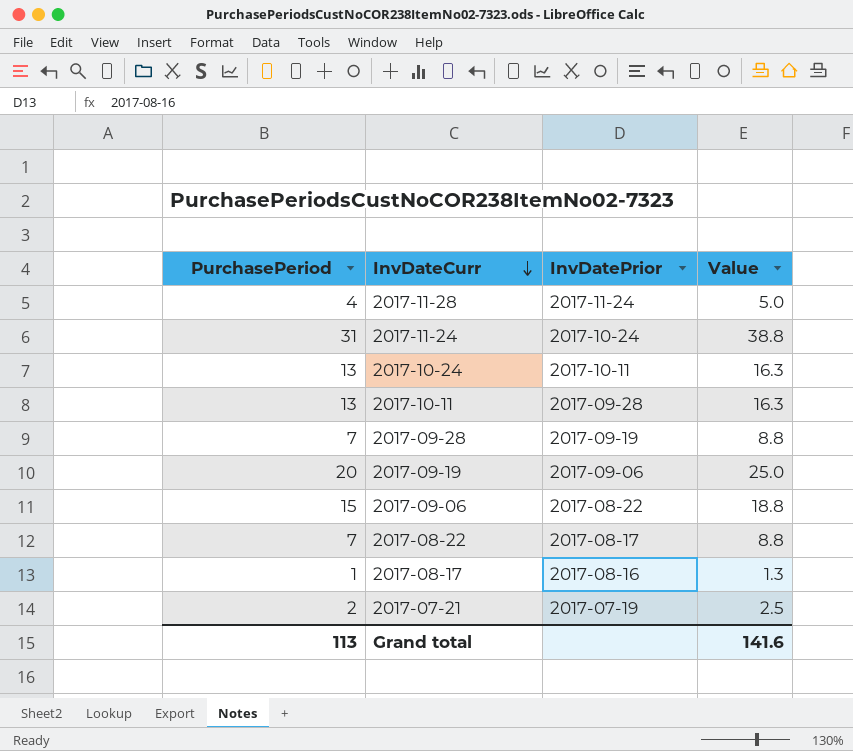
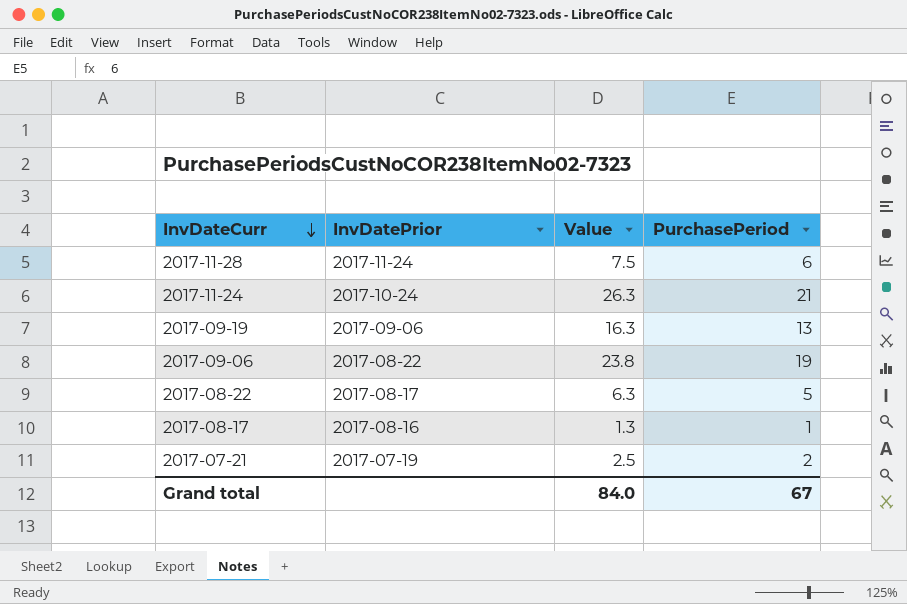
column PurchasePeriod | position: 1 -> 4
row 2017-10-24: 13 | 2017-10-11 | 16.3 -> none
row 2017-10-11: 13 | 2017-09-28 | 16.3 -> none
row 2017-09-28: 7 | 2017-09-19 | 8.8 -> none
2017-11-28 | Value: 5.0 -> 7.5
2017-11-28 | PurchasePeriod: 4 -> 6
2017-11-24 | Value: 38.8 -> 26.3
2017-11-24 | PurchasePeriod: 31 -> 21
2017-09-19 | Value: 25.0 -> 16.3
2017-09-19 | PurchasePeriod: 20 -> 13
2017-09-06 | Value: 18.8 -> 23.8
2017-09-06 | PurchasePeriod: 15 -> 19
2017-08-22 | Value: 8.8 -> 6.3
2017-08-22 | PurchasePeriod: 7 -> 5
Grand total | Value: 141.6 -> 84.0
Grand total | PurchasePeriod: 113 -> 67

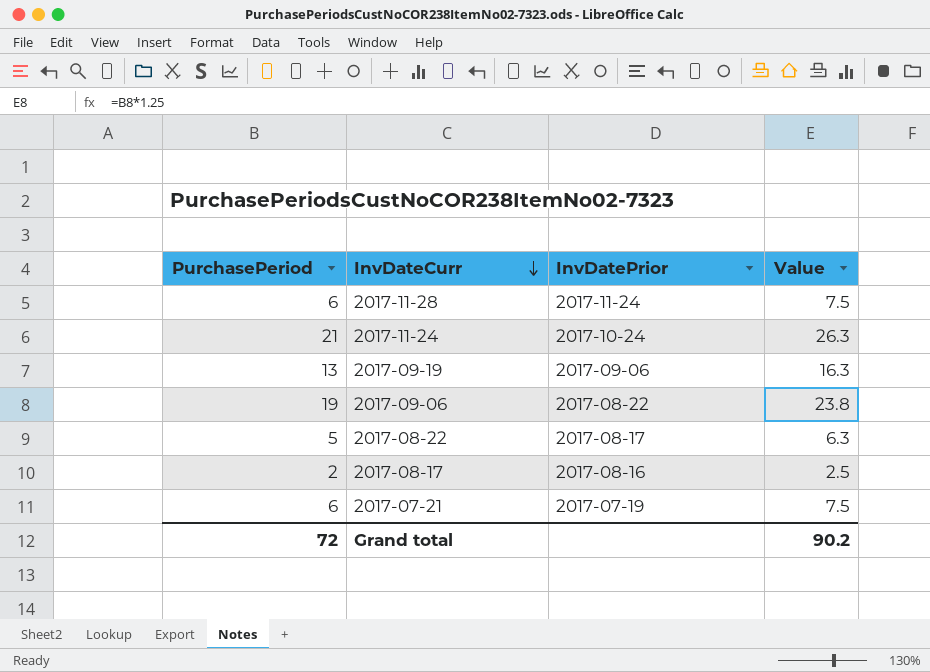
column PurchasePeriod | position: 4 -> 1
2017-08-17 | PurchasePeriod: 1 -> 2
2017-08-17 | Value: 1.3 -> 2.5
2017-07-21 | PurchasePeriod: 2 -> 6
2017-07-21 | Value: 2.5 -> 7.5
Grand total | PurchasePeriod: 67 -> 72
Grand total | Value: 84.0 -> 90.2

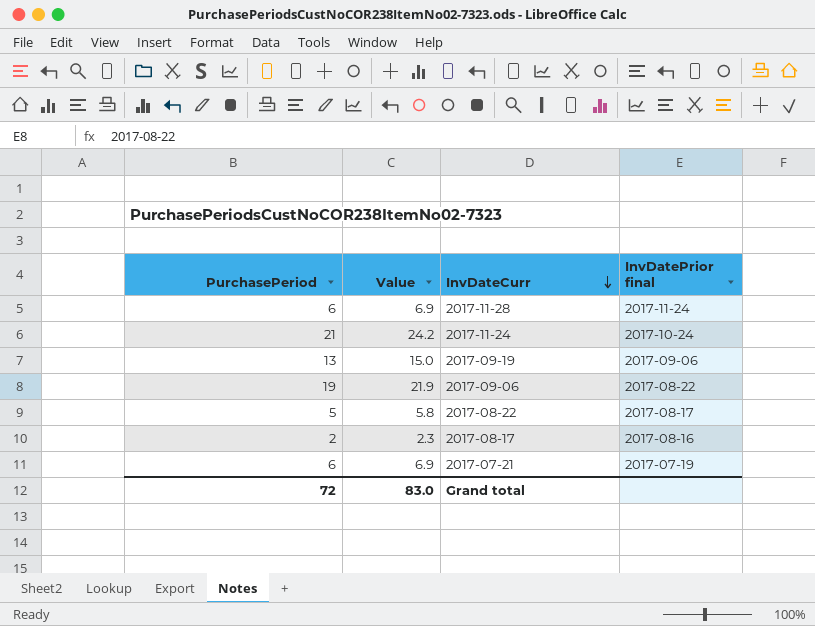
column Value | formula: [PurchasePeriod] * 1.25 -> [PurchasePeriod] * 1.15
column Value | position: 4 -> 2
column name: InvDatePrior -> InvDatePrior final
Grand total | Value: 90.2 -> 83.0

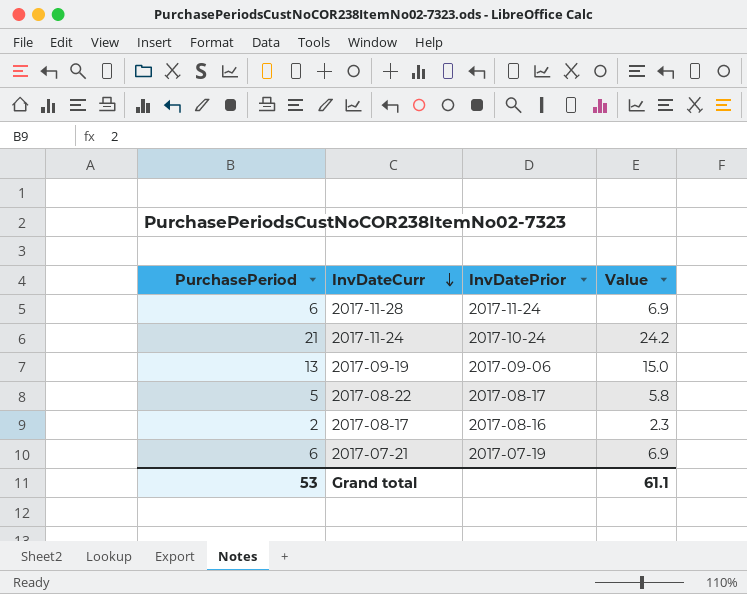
column name: InvDatePrior final -> InvDatePrior
column Value | position: 2 -> 4
row 2017-09-06: 19 | 21.9 | 2017-08-22 -> none
Grand total | PurchasePeriod: 72 -> 53
Grand total | Value: 83.0 -> 61.1

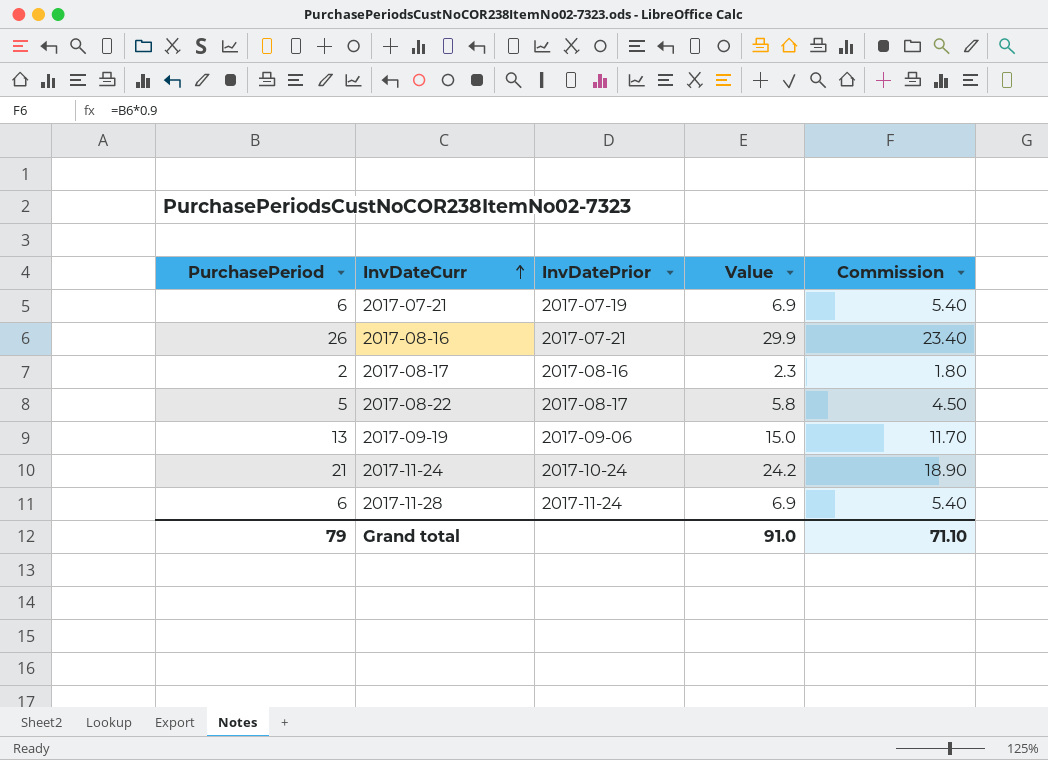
row order: InvDateCurr descending -> InvDateCurr ascending
column Commission | formula: none -> [PurchasePeriod] * 0.9
row 2017-08-16: none -> 26 | 2017-07-21 | 29.9 | 23.40
Grand total | PurchasePeriod: 53 -> 79
Grand total | Value: 61.1 -> 91.0

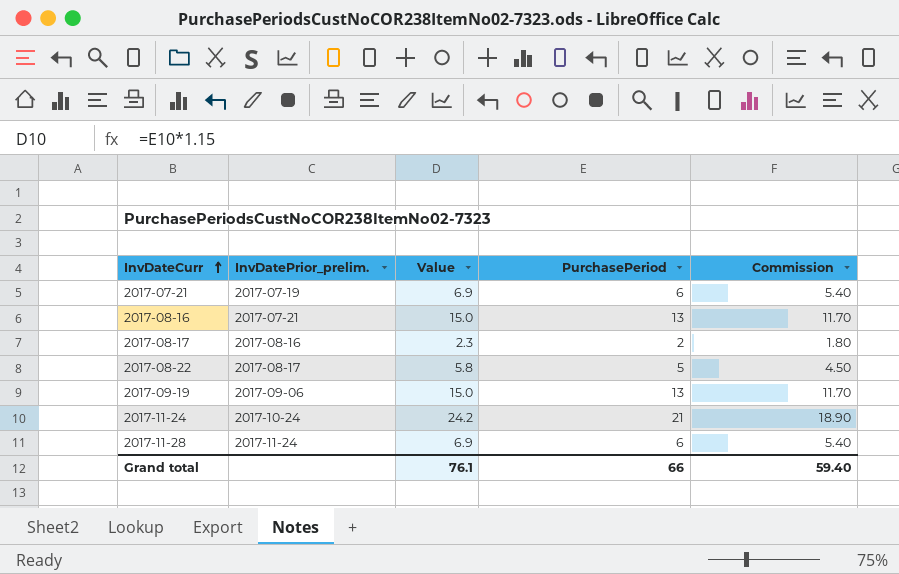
column name: InvDatePrior -> InvDatePrior_prelim.
column PurchasePeriod | position: 1 -> 4
2017-08-16 | Value: 29.9 -> 15.0
2017-08-16 | PurchasePeriod: 26 -> 13
2017-08-16 | Commission: 23.40 -> 11.70
Grand total | Value: 91.0 -> 76.1
Grand total | PurchasePeriod: 79 -> 66
Grand total | Commission: 71.10 -> 59.40

